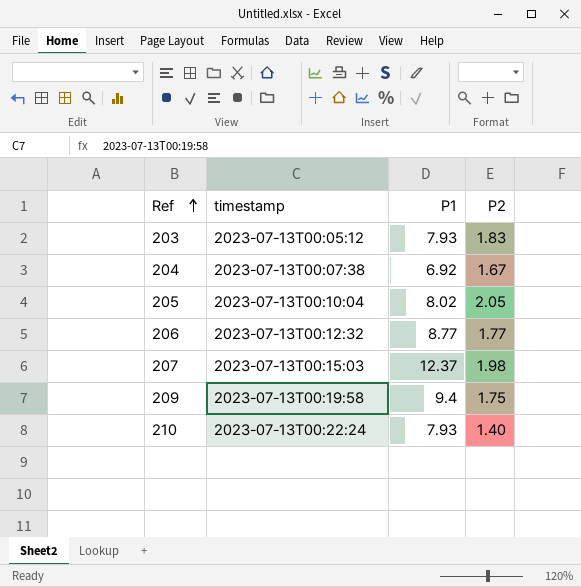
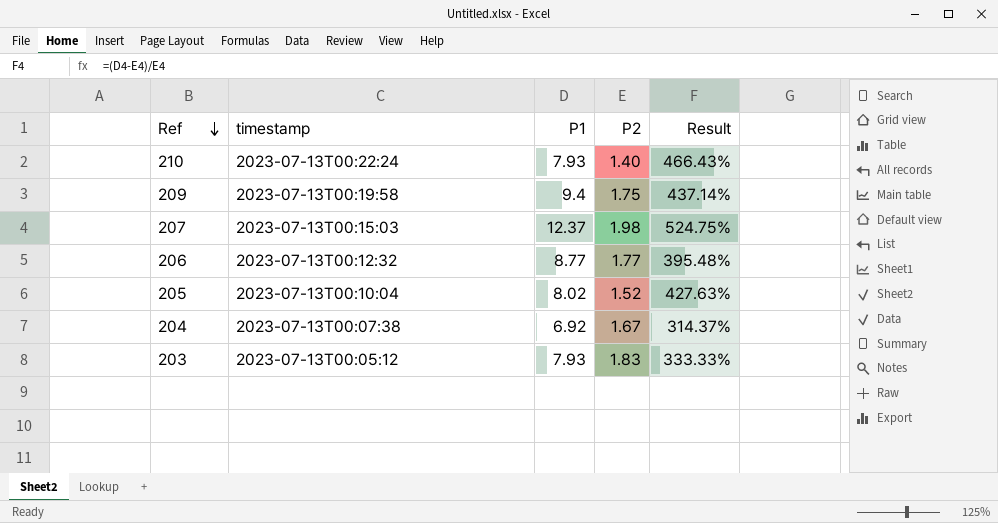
row order: Ref ascending -> Ref descending
column Result | formula: none -> ([P1] - [P2]) / [P2]
205 | P2: 2.05 -> 1.52

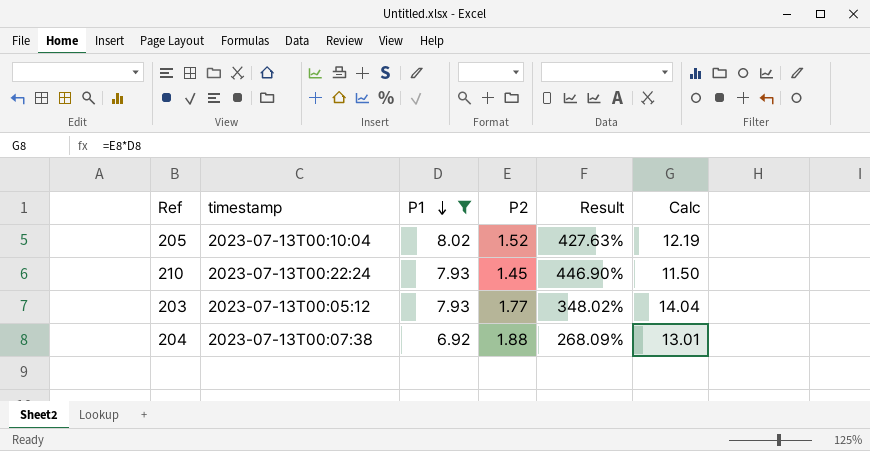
filter: none -> P1 <= 8.02
row order: Ref descending -> P1 descending
column Calc | formula: none -> [P1] * [P2]
210 | P2: 1.40 -> 1.45
210 | Result: 466.43% -> 446.90%
203 | P2: 1.83 -> 1.77
203 | Result: 333.33% -> 348.02%
204 | P2: 1.67 -> 1.88
204 | Result: 314.37% -> 268.09%

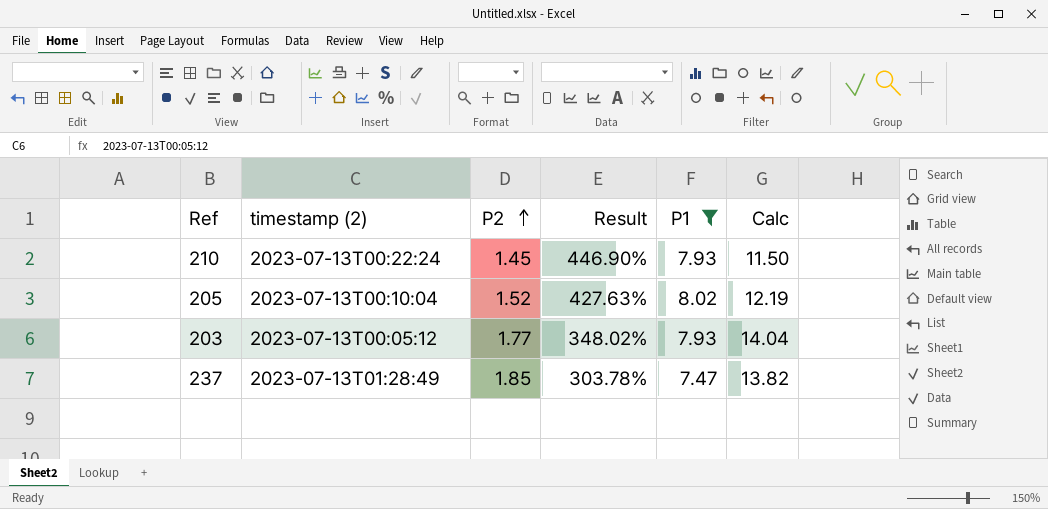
row order: P1 descending -> P2 ascending
column name: timestamp -> timestamp (2)
column P1 | position: 3 -> 5
row 204: 2023-07-13T00:07:38 | 6.92 | 1.88 | 268.09% | 13.01 -> none
row 237: none -> 2023-07-13T01:28:49 | 1.85 | 303.78% | 7.47 | 13.82

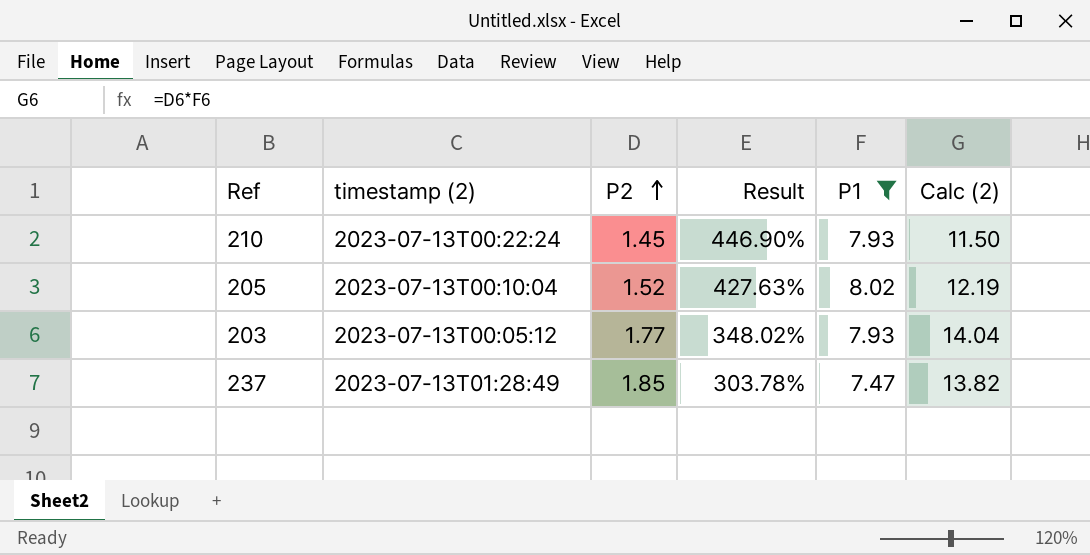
column name: Calc -> Calc (2)

